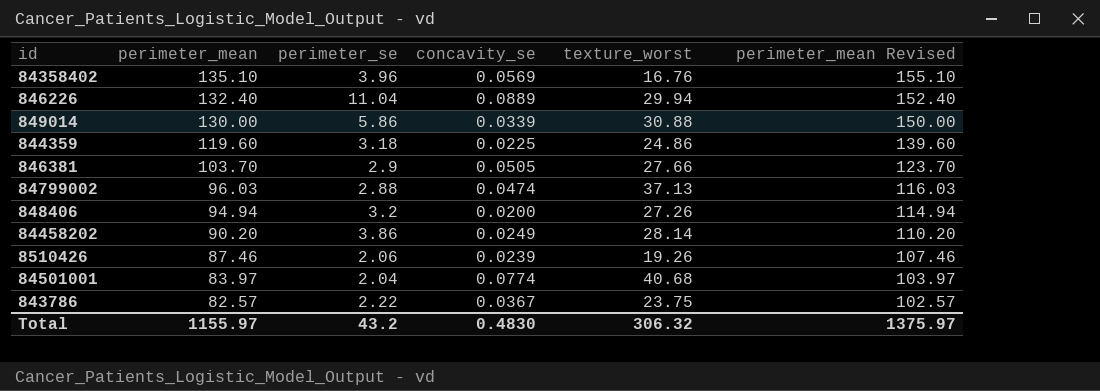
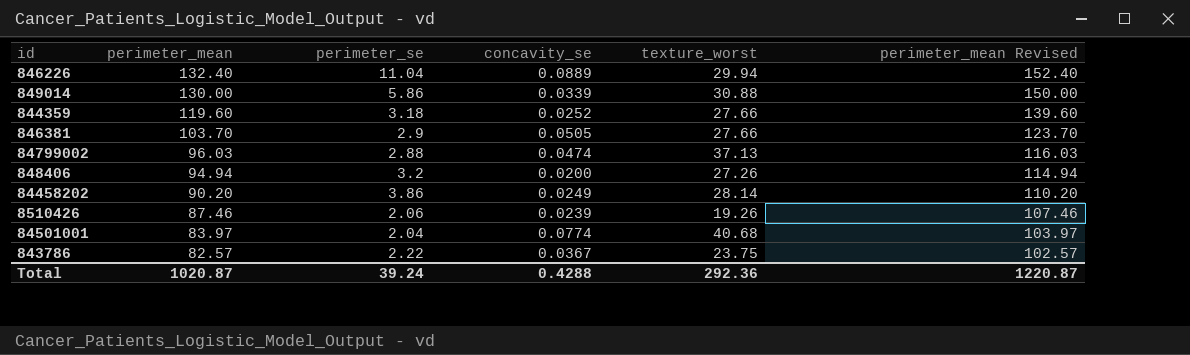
row 84358402: 135.10 | 3.96 | 0.0569 | 16.76 | 155.10 -> none
844359 | concavity_se: 0.0225 -> 0.0252
844359 | texture_worst: 24.86 -> 27.66
Total | perimeter_mean: 1155.97 -> 1020.87
Total | perimeter_se: 43.2 -> 39.24
Total | concavity_se: 0.4830 -> 0.4288
Total | texture_worst: 306.32 -> 292.36
Total | perimeter_mean Revised: 1375.97 -> 1220.87

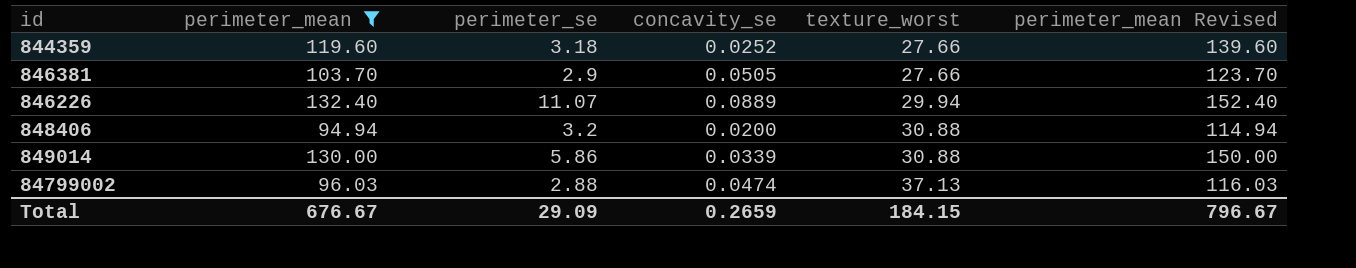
filter: none -> perimeter_mean >= 94.94
row order: perimeter_mean descending -> texture_worst ascending
846226 | perimeter_se: 11.04 -> 11.07
848406 | texture_worst: 27.26 -> 30.88
Total | perimeter_mean: 1020.87 -> 676.67
Total | perimeter_se: 39.24 -> 29.09
Total | concavity_se: 0.4288 -> 0.2659
Total | texture_worst: 292.36 -> 184.15
Total | perimeter_mean Revised: 1220.87 -> 796.67

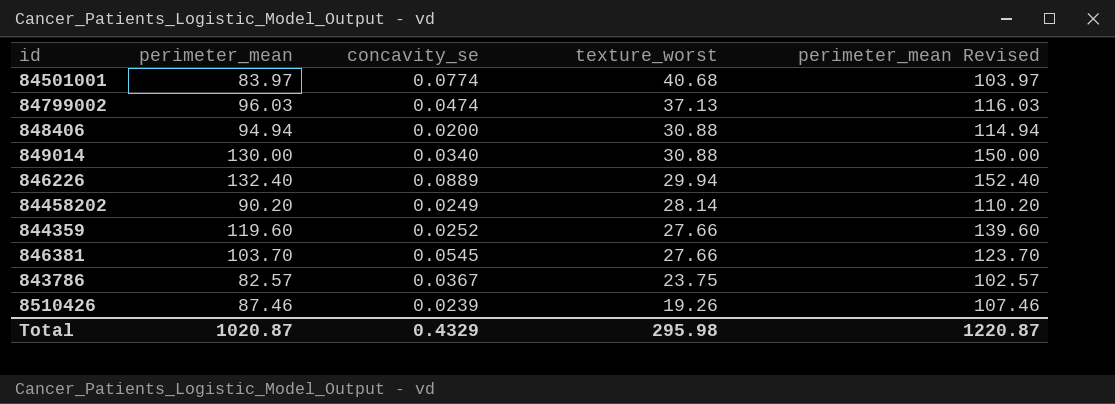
filter: perimeter_mean >= 94.94 -> none
row order: texture_worst ascending -> texture_worst descending
column perimeter_se | position: 3 -> none
849014 | concavity_se: 0.0339 -> 0.0340
846381 | concavity_se: 0.0505 -> 0.0545
Total | perimeter_mean: 676.67 -> 1020.87
Total | concavity_se: 0.2659 -> 0.4329
Total | texture_worst: 184.15 -> 295.98
Total | perimeter_mean Revised: 796.67 -> 1220.87

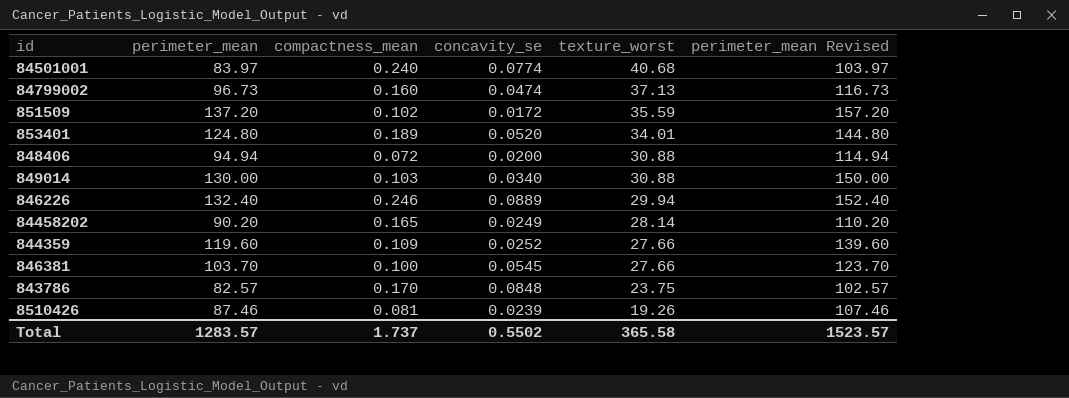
column compactness_mean | position: none -> 3
84799002 | perimeter_mean: 96.03 -> 96.73
84799002 | perimeter_mean Revised: 116.03 -> 116.73
row 851509: none -> 137.20 | 0.102 | 0.0172 | 35.59 | 157.20
row 853401: none -> 124.80 | 0.189 | 0.0520 | 34.01 | 144.80
843786 | concavity_se: 0.0367 -> 0.0848
Total | perimeter_mean: 1020.87 -> 1283.57
Total | concavity_se: 0.4329 -> 0.5502
Total | texture_worst: 295.98 -> 365.58
Total | perimeter_mean Revised: 1220.87 -> 1523.57

